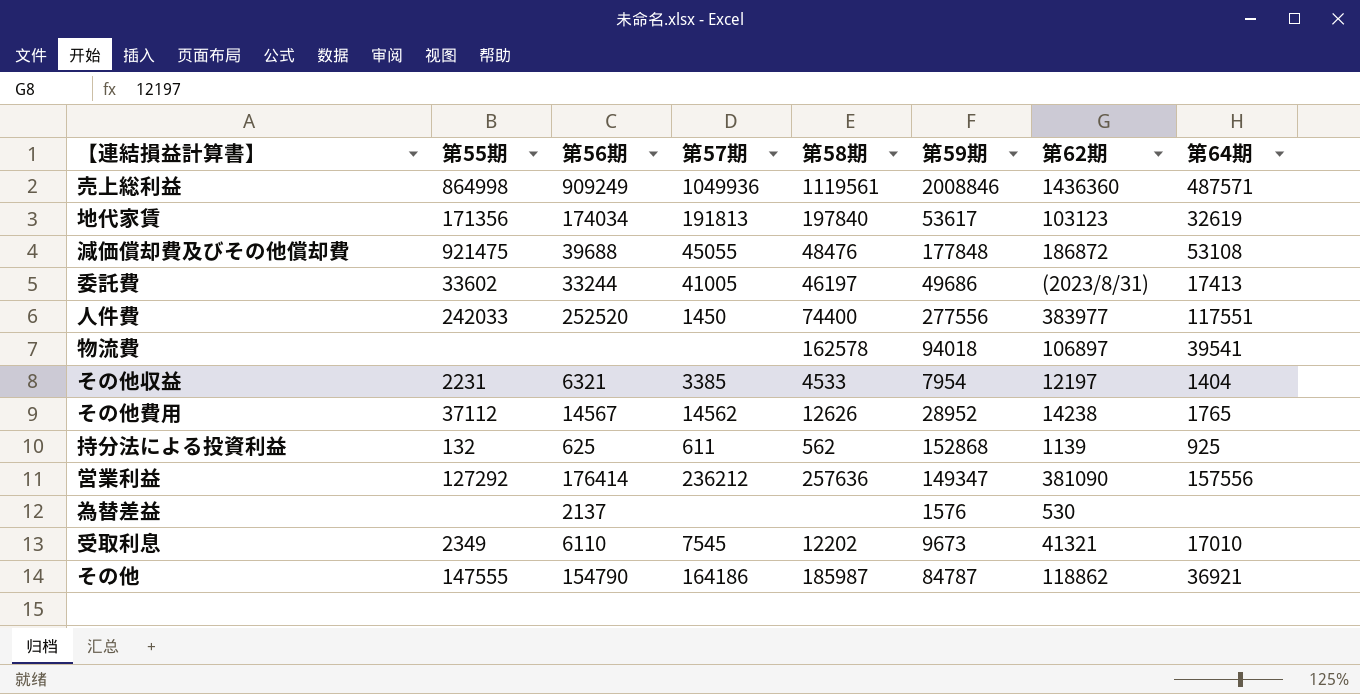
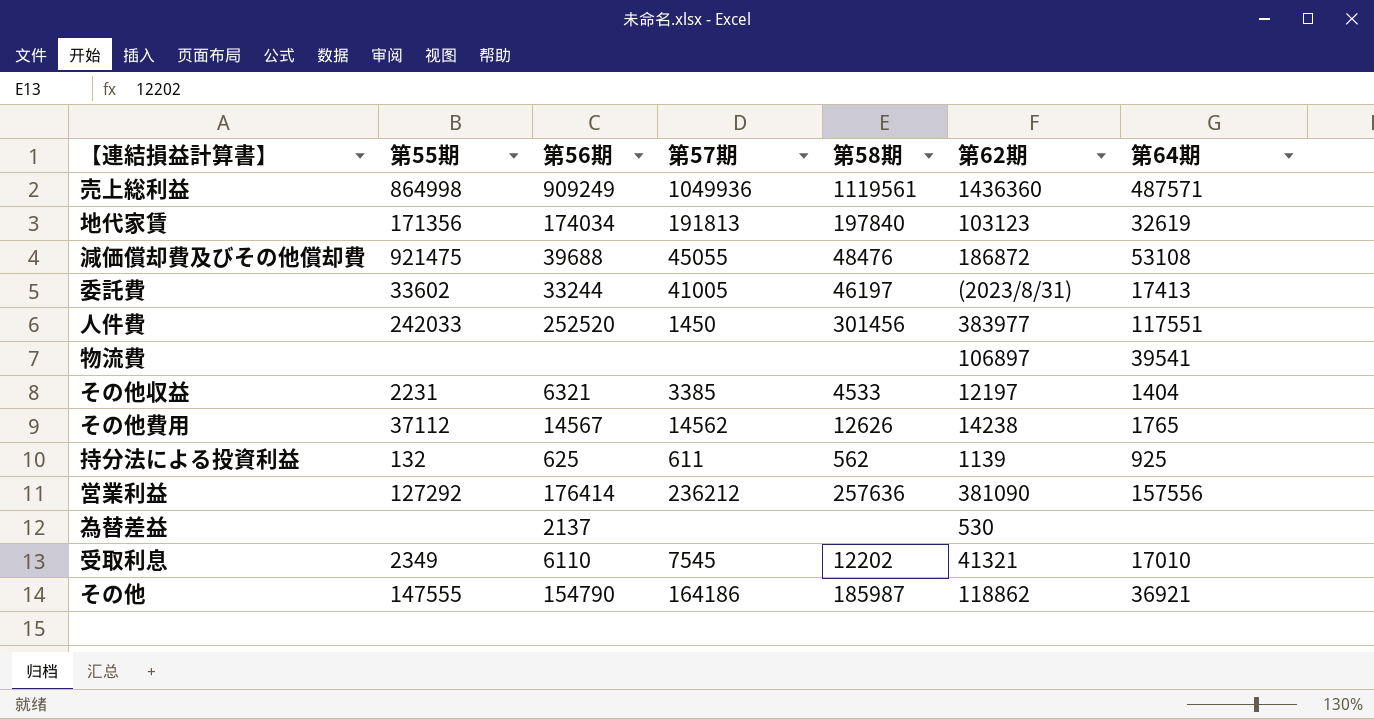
column 第59期 | position: 6 -> none
人件費 | 第58期: 74400 -> 301456
物流費 | 第58期: 162578 -> none

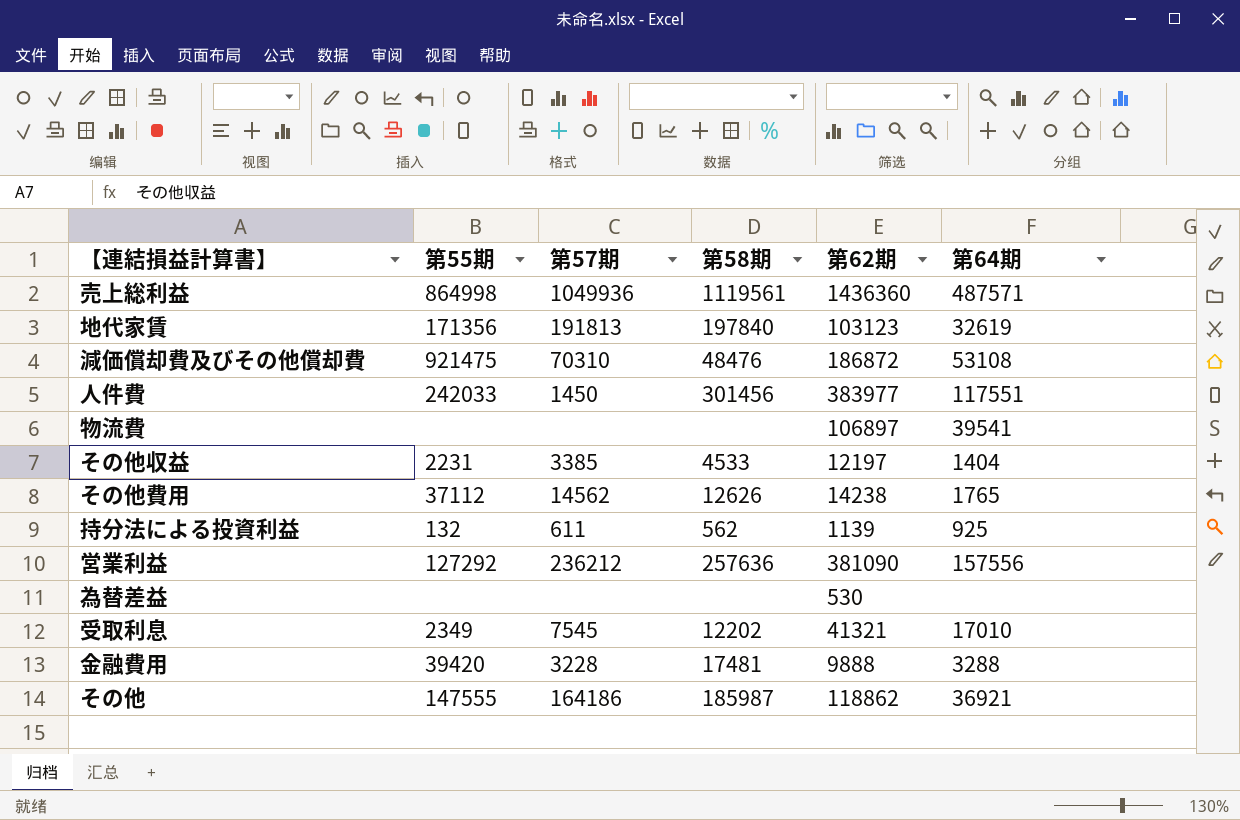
column 第56期 | position: 3 -> none
row 委託費: 33602 | 33244 | 41005 | 46197 | (2023/8/31) | 17413 -> none
減価償却費及びその他償却費 | 第57期: 45055 -> 70310
row 金融費用: none -> 39420 | 3228 | 17481 | 9888 | 3288

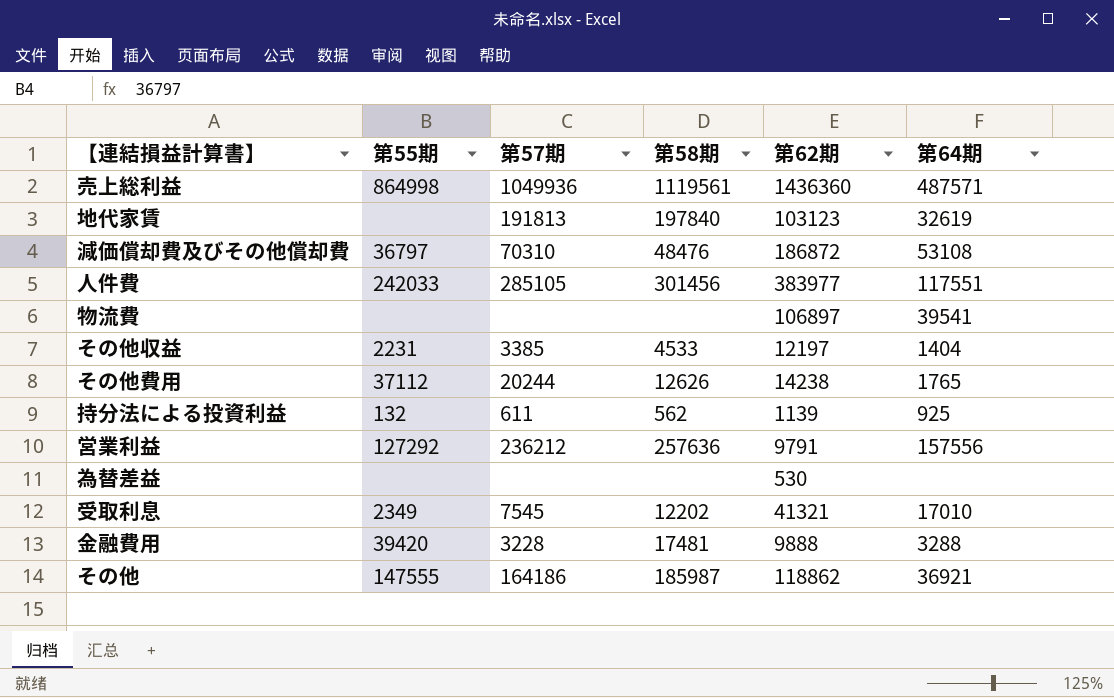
地代家賃 | 第55期: 171356 -> none
減価償却費及びその他償却費 | 第55期: 921475 -> 36797
人件費 | 第57期: 1450 -> 285105
その他費用 | 第57期: 14562 -> 20244
営業利益 | 第62期: 381090 -> 9791

